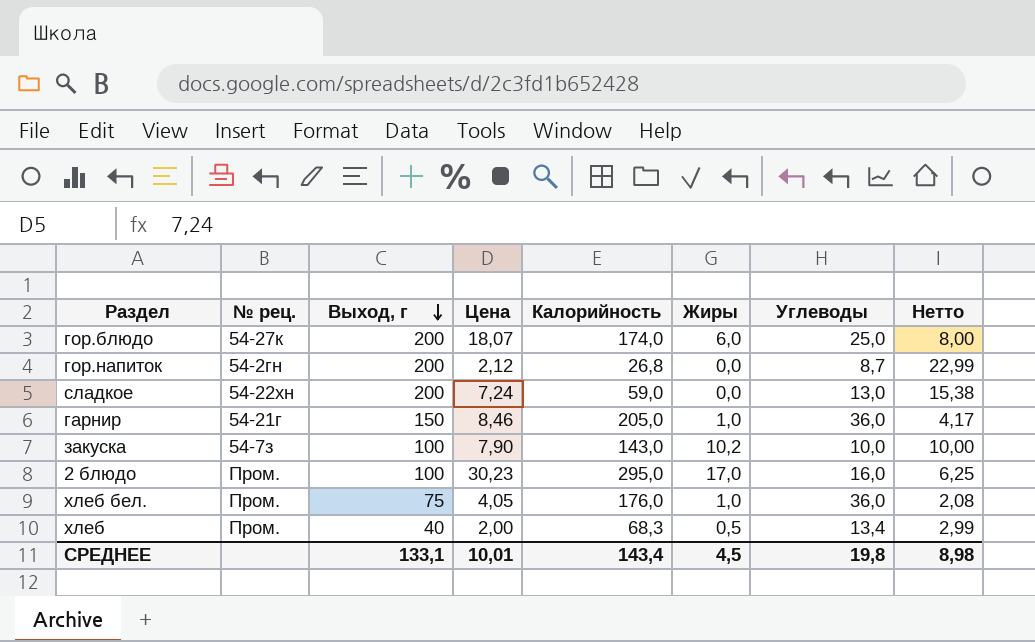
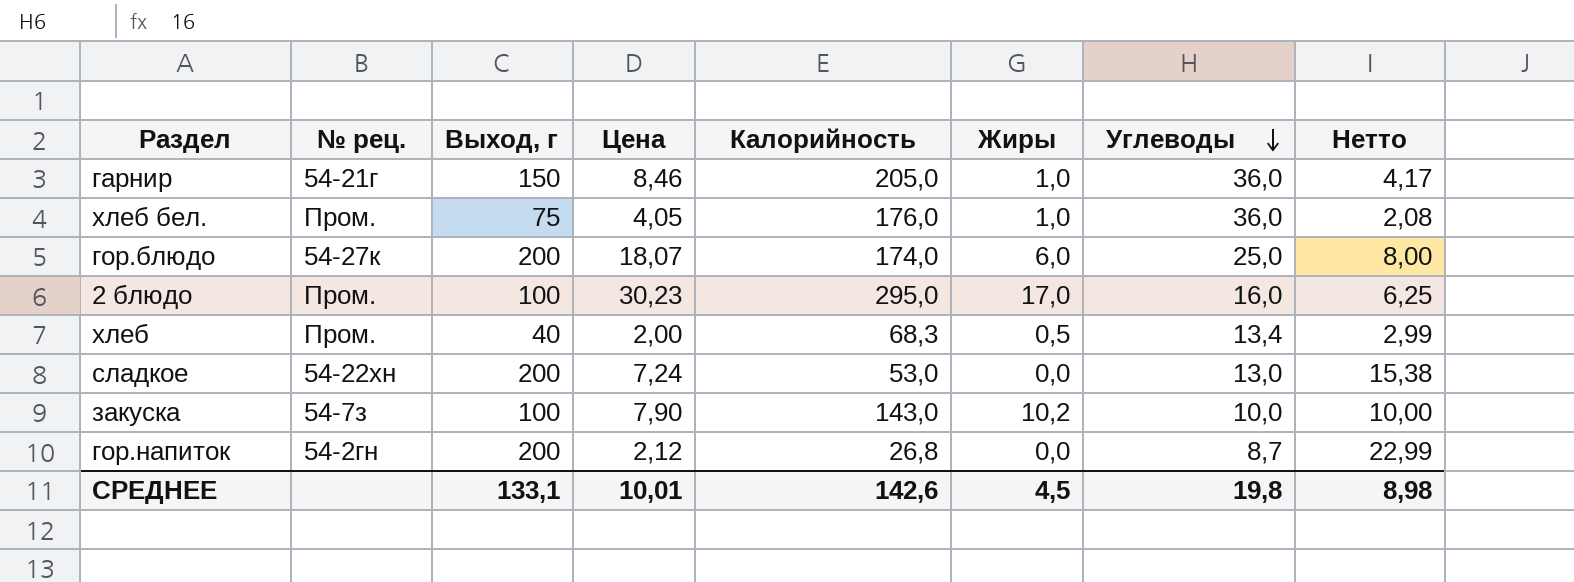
row order: Выход, г descending -> Углеводы descending
сладкое | Калорийность: 59,0 -> 53,0
СРЕДНЕЕ | Калорийность: 143,4 -> 142,6

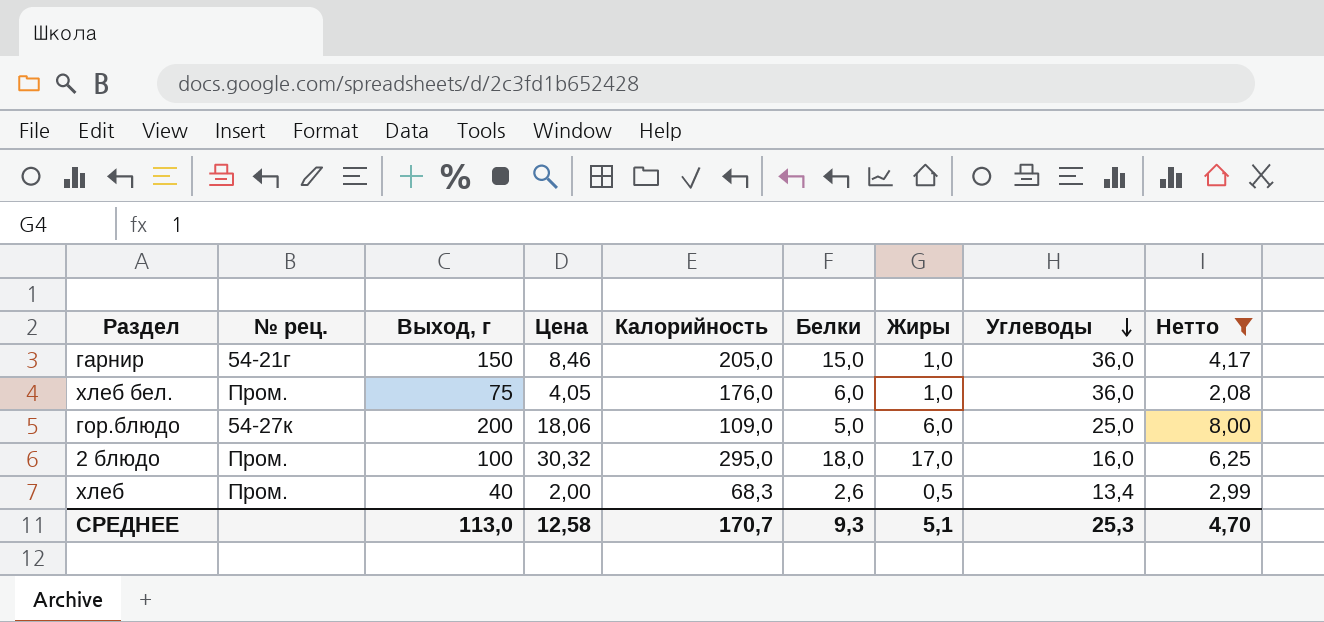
filter: none -> Нетто <= 8,00
column Белки | position: none -> 6
гор.блюдо | Цена: 18,07 -> 18,06
гор.блюдо | Калорийность: 174,0 -> 109,0
2 блюдо | Цена: 30,23 -> 30,32
СРЕДНЕЕ | Выход, г: 133,1 -> 113,0
СРЕДНЕЕ | Цена: 10,01 -> 12,58
СРЕДНЕЕ | Калорийность: 142,6 -> 170,7
СРЕДНЕЕ | Жиры: 4,5 -> 5,1
СРЕДНЕЕ | Углеводы: 19,8 -> 25,3
СРЕДНЕЕ | Нетто: 8,98 -> 4,70

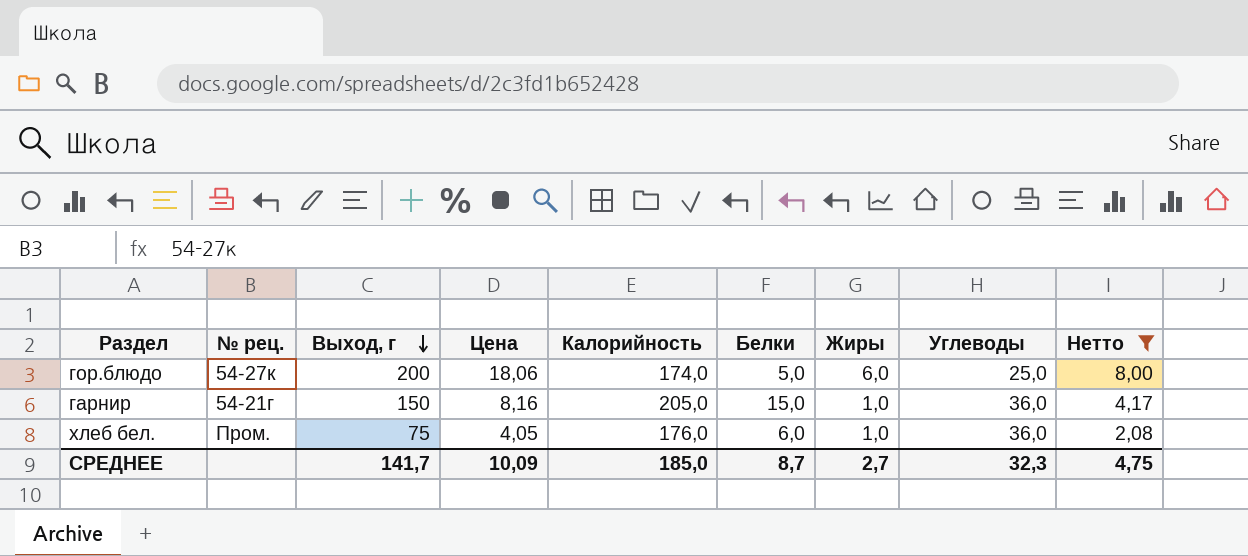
row order: Углеводы descending -> Выход, г descending
row 2 блюдо: Пром. | 100 | 30,32 | 295,0 | 18,0 | 17,0 | 16,0 | 6,25 -> none
row хлеб: Пром. | 40 | 2,00 | 68,3 | 2,6 | 0,5 | 13,4 | 2,99 -> none
гор.блюдо | Калорийность: 109,0 -> 174,0
гарнир | Цена: 8,46 -> 8,16
СРЕДНЕЕ | Выход, г: 113,0 -> 141,7
СРЕДНЕЕ | Цена: 12,58 -> 10,09
СРЕДНЕЕ | Калорийность: 170,7 -> 185,0
СРЕДНЕЕ | Белки: 9,3 -> 8,7
СРЕДНЕЕ | Жиры: 5,1 -> 2,7
СРЕДНЕЕ | Углеводы: 25,3 -> 32,3
СРЕДНЕЕ | Нетто: 4,70 -> 4,75

